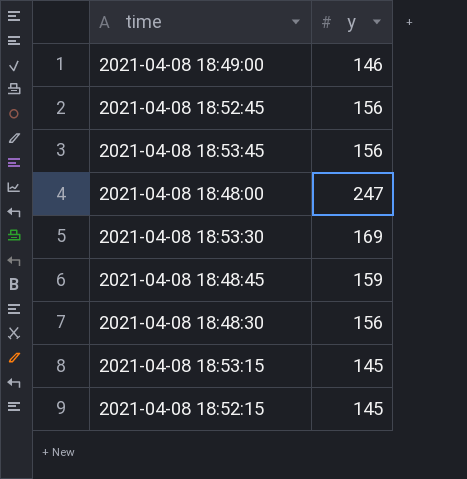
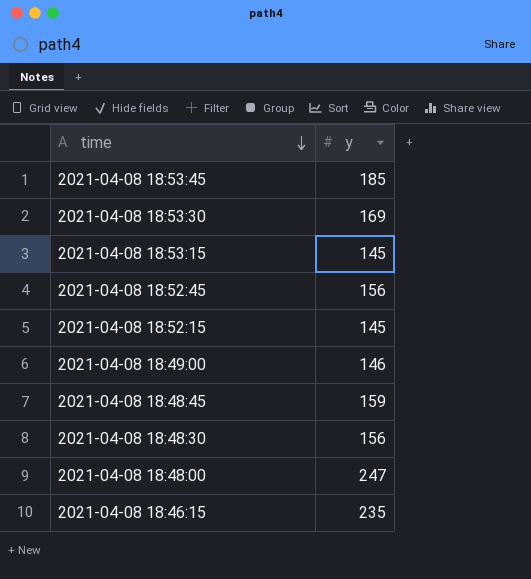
row order: none -> time descending
2021-04-08 18:53:45 | y: 156 -> 185
row 2021-04-08 18:46:15: none -> 235

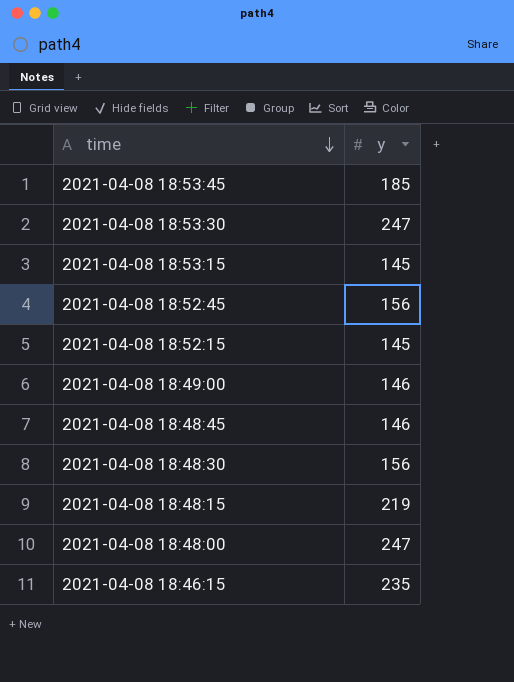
2021-04-08 18:53:30 | y: 169 -> 247
2021-04-08 18:48:45 | y: 159 -> 146
row 2021-04-08 18:48:15: none -> 219

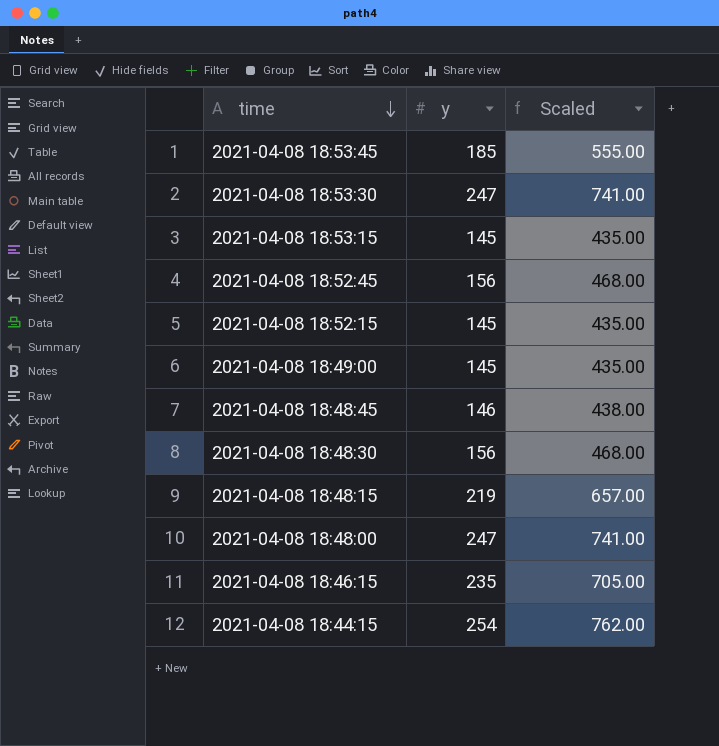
column Scaled | formula: none -> [y] * 3
2021-04-08 18:49:00 | y: 146 -> 145
row 2021-04-08 18:44:15: none -> 254 | 762.00

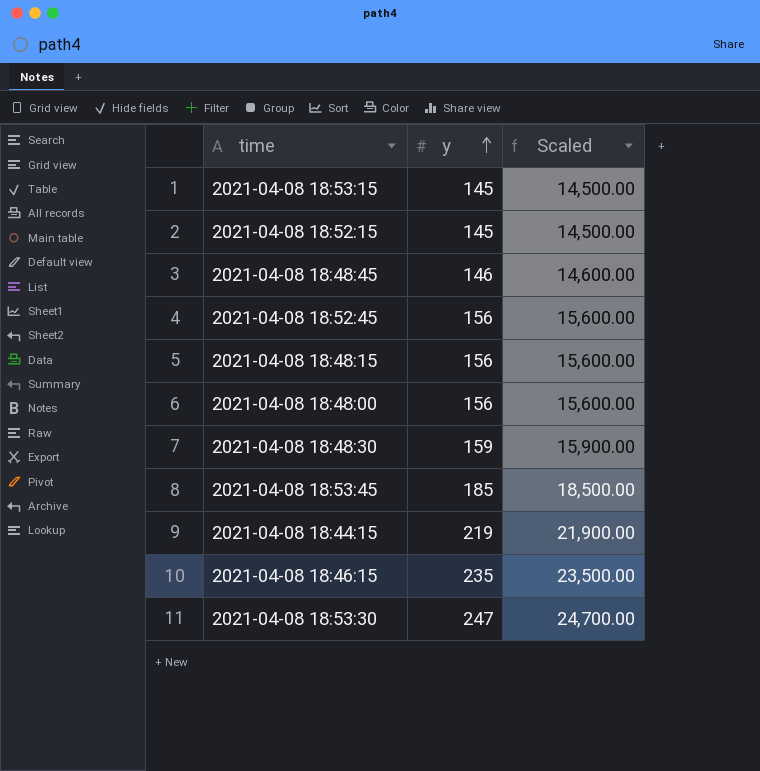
row order: time descending -> y ascending
column Scaled | formula: [y] * 3 -> [y] * 100
row 2021-04-08 18:49:00: 145 | 435.00 -> none
2021-04-08 18:48:15 | y: 219 -> 156
2021-04-08 18:48:00 | y: 247 -> 156
2021-04-08 18:48:30 | y: 156 -> 159
2021-04-08 18:44:15 | y: 254 -> 219

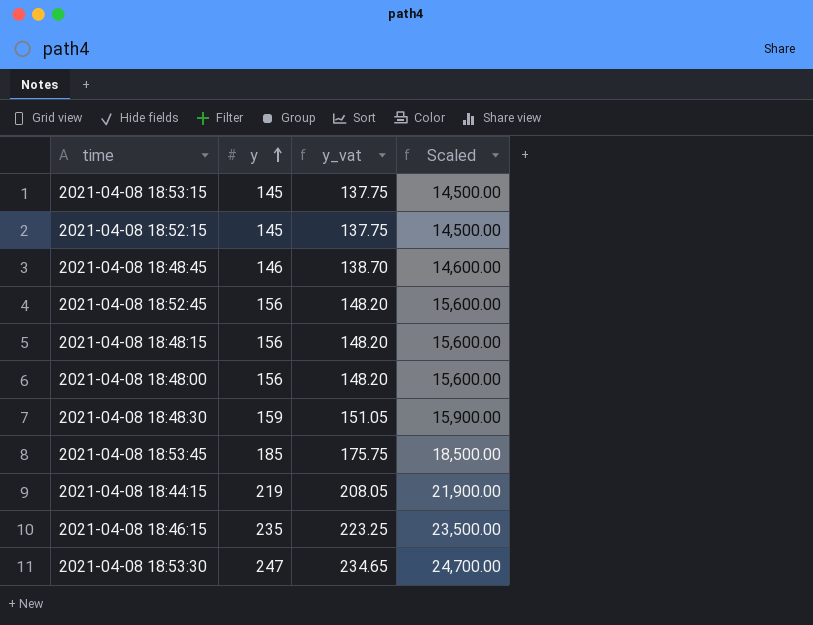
column y_vat | formula: none -> [y] * 0.95

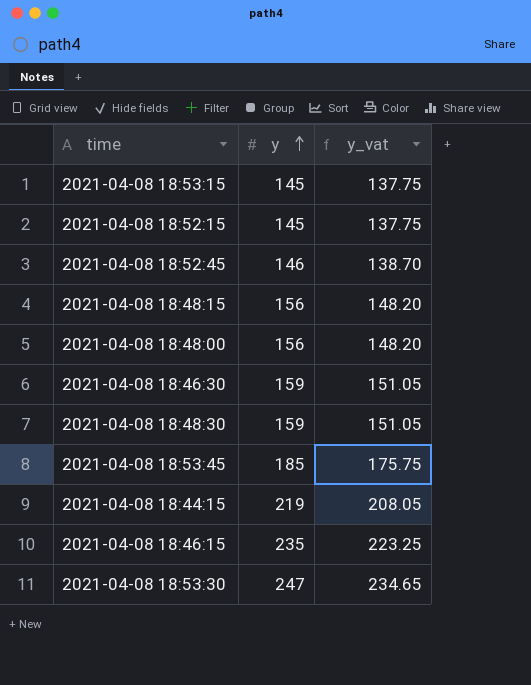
column Scaled | formula: [y] * 100 -> none
row 2021-04-08 18:48:45: 146 | 138.70 | 14,600.00 -> none
2021-04-08 18:52:45 | y: 156 -> 146
2021-04-08 18:52:45 | y_vat: 148.20 -> 138.70
row 2021-04-08 18:46:30: none -> 159 | 151.05

